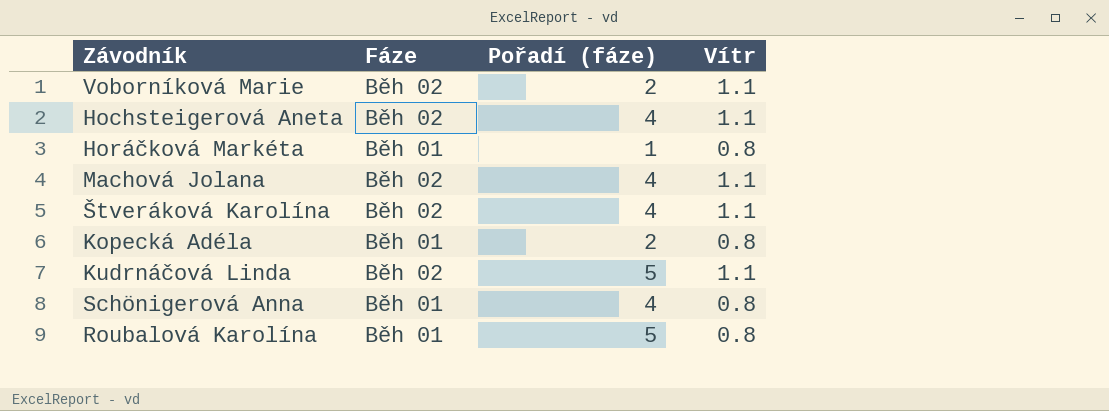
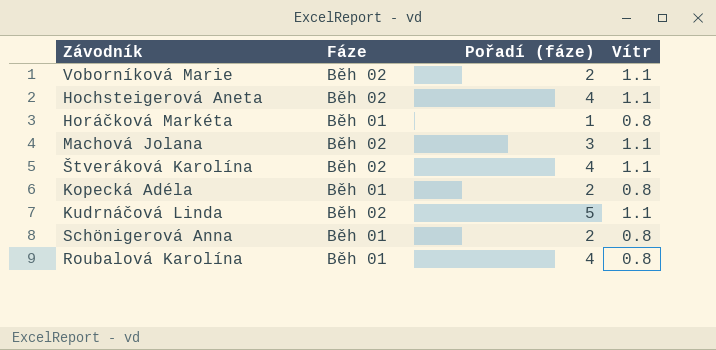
Machová Jolana | Pořadí (fáze): 4 -> 3
Schönigerová Anna | Pořadí (fáze): 4 -> 2
Roubalová Karolína | Pořadí (fáze): 5 -> 4

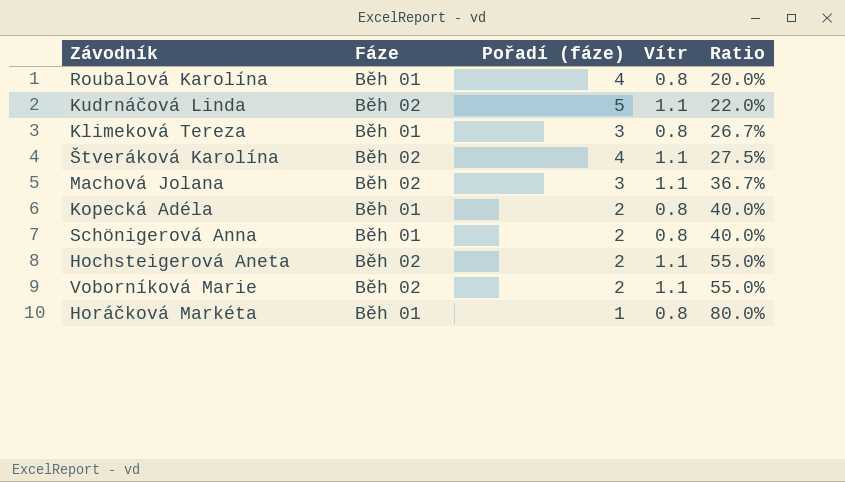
row order: none -> Ratio ascending
column Ratio | formula: none -> [Vítr] / [Pořadí (fáze)]
row Klimeková Tereza: none -> Běh 01 | 3 | 0.8 | 26.7%
Hochsteigerová Aneta | Pořadí (fáze): 4 -> 2

